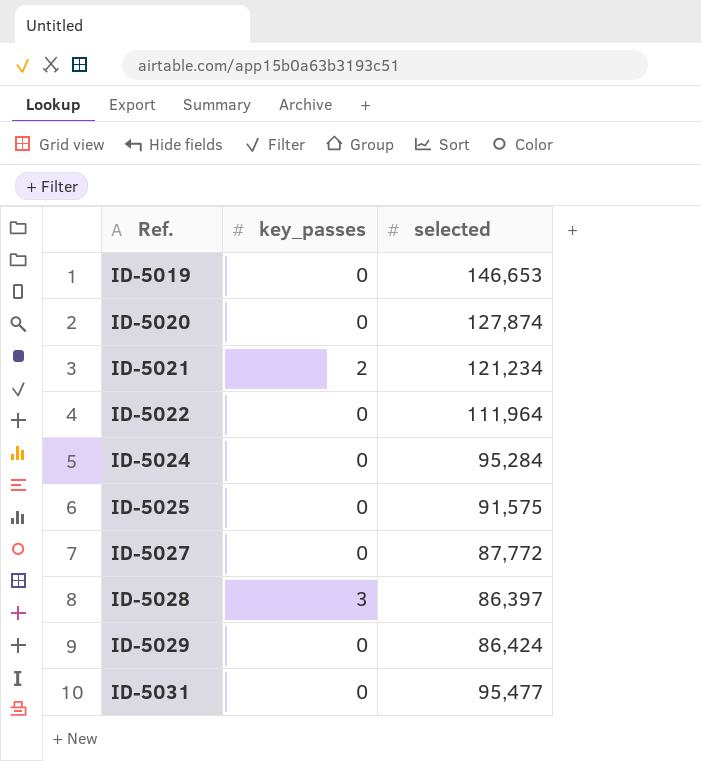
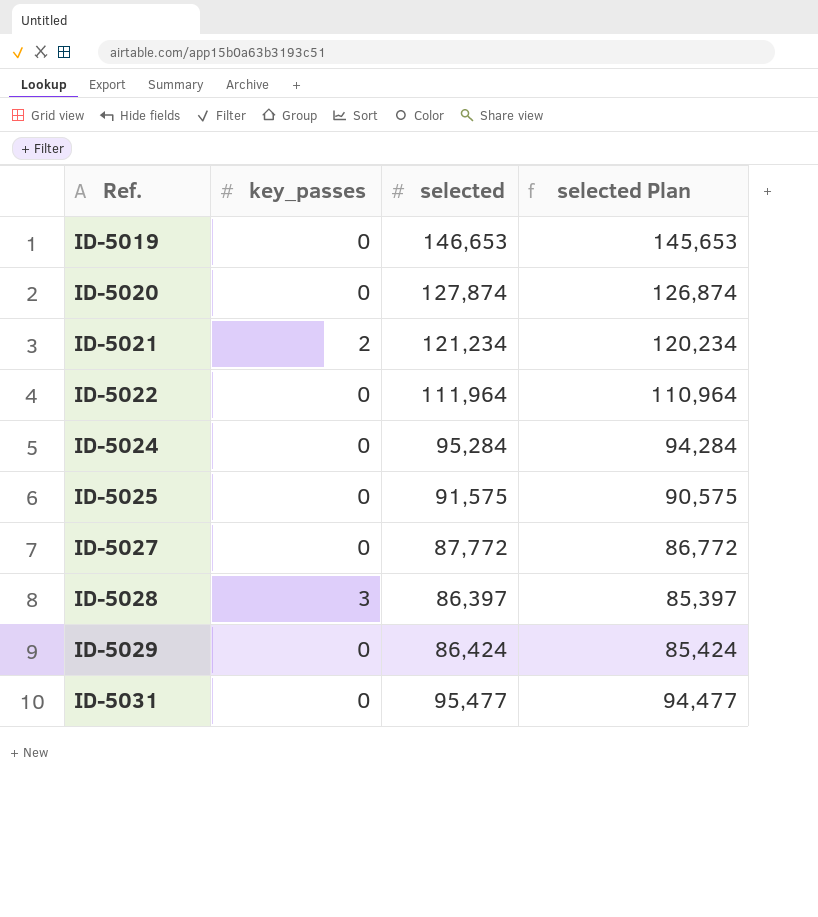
column selected Plan | formula: none -> [selected] - 1000

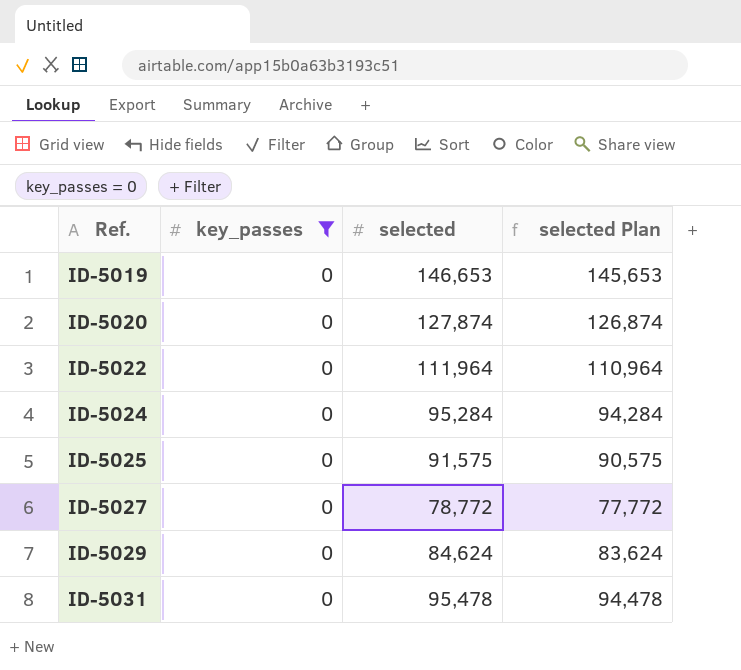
filter: none -> key_passes = 0
ID-5027 | selected: 87,772 -> 78,772
ID-5027 | selected Plan: 86,772 -> 77,772
ID-5029 | selected: 86,424 -> 84,624
ID-5029 | selected Plan: 85,424 -> 83,624
ID-5031 | selected: 95,477 -> 95,478
ID-5031 | selected Plan: 94,477 -> 94,478

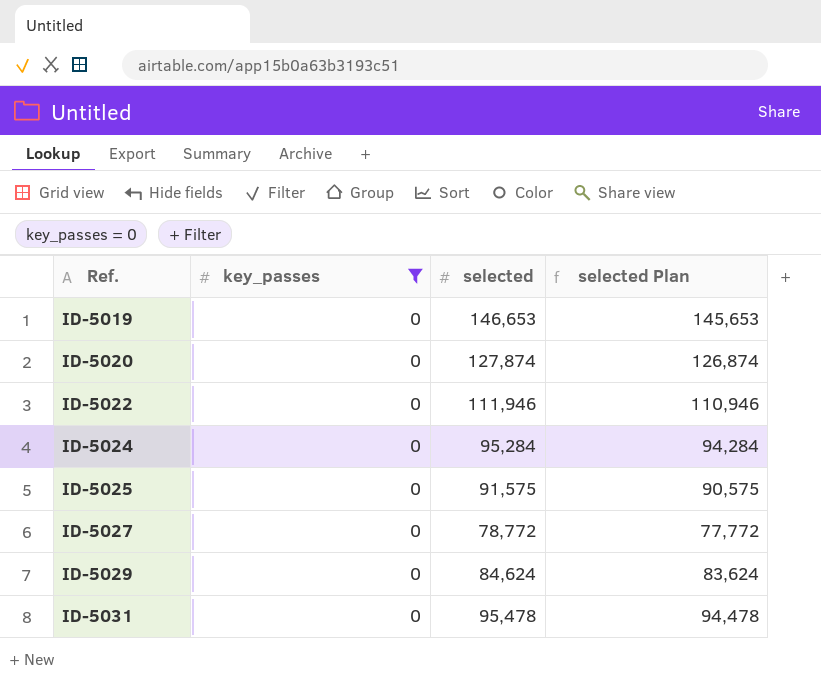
ID-5022 | selected: 111,964 -> 111,946
ID-5022 | selected Plan: 110,964 -> 110,946

